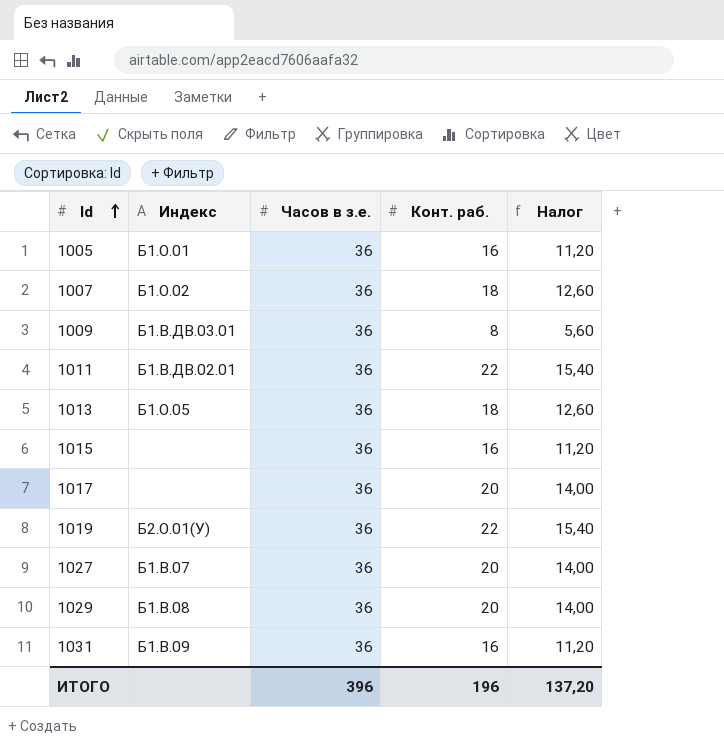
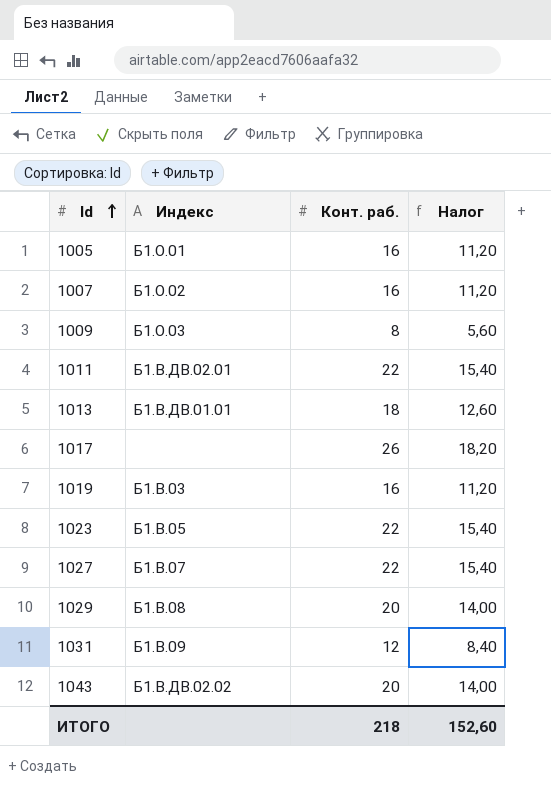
column Часов в з.е. | position: 3 -> none
row 1015: none | 36 | 16 | 11,20 -> none
1007 | Конт. раб.: 18 -> 16
1007 | Налог: 12,60 -> 11,20
1009 | Индекс: Б1.В.ДВ.03.01 -> Б1.О.03
1013 | Индекс: Б1.О.05 -> Б1.В.ДВ.01.01
1017 | Конт. раб.: 20 -> 26
1017 | Налог: 14,00 -> 18,20
1019 | Индекс: Б2.О.01(У) -> Б1.В.03
1019 | Конт. раб.: 22 -> 16
1019 | Налог: 15,40 -> 11,20
row 1023: none -> Б1.В.05 | 22 | 15,40
1027 | Конт. раб.: 20 -> 22
1027 | Налог: 14,00 -> 15,40
1031 | Конт. раб.: 16 -> 12
1031 | Налог: 11,20 -> 8,40
row 1043: none -> Б1.В.ДВ.02.02 | 20 | 14,00
ИТОГО | Конт. раб.: 196 -> 218
ИТОГО | Налог: 137,20 -> 152,60

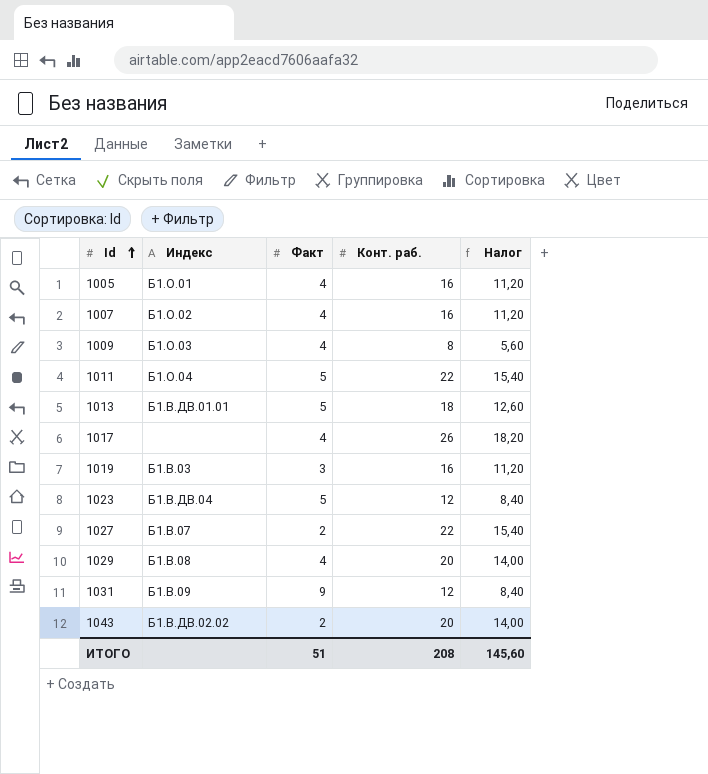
column Факт | position: none -> 3
1011 | Индекс: Б1.В.ДВ.02.01 -> Б1.О.04
1023 | Индекс: Б1.В.05 -> Б1.В.ДВ.04
1023 | Конт. раб.: 22 -> 12
1023 | Налог: 15,40 -> 8,40
ИТОГО | Конт. раб.: 218 -> 208
ИТОГО | Налог: 152,60 -> 145,60

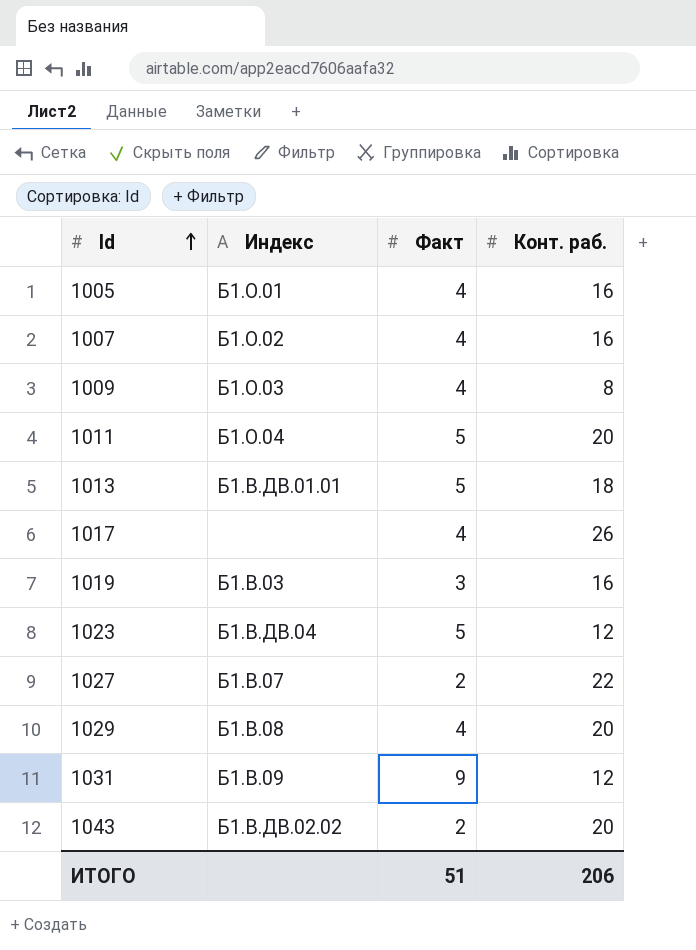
column Налог | formula: [Конт. раб.] * 0,7 -> none
1011 | Конт. раб.: 22 -> 20
ИТОГО | Конт. раб.: 208 -> 206

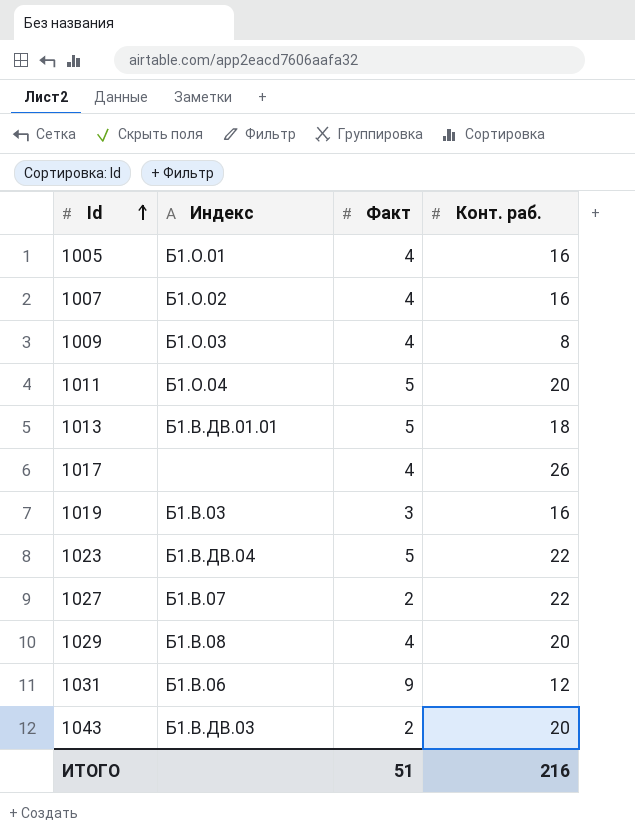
1023 | Конт. раб.: 12 -> 22
1031 | Индекс: Б1.В.09 -> Б1.В.06
1043 | Индекс: Б1.В.ДВ.02.02 -> Б1.В.ДВ.03
ИТОГО | Конт. раб.: 206 -> 216

